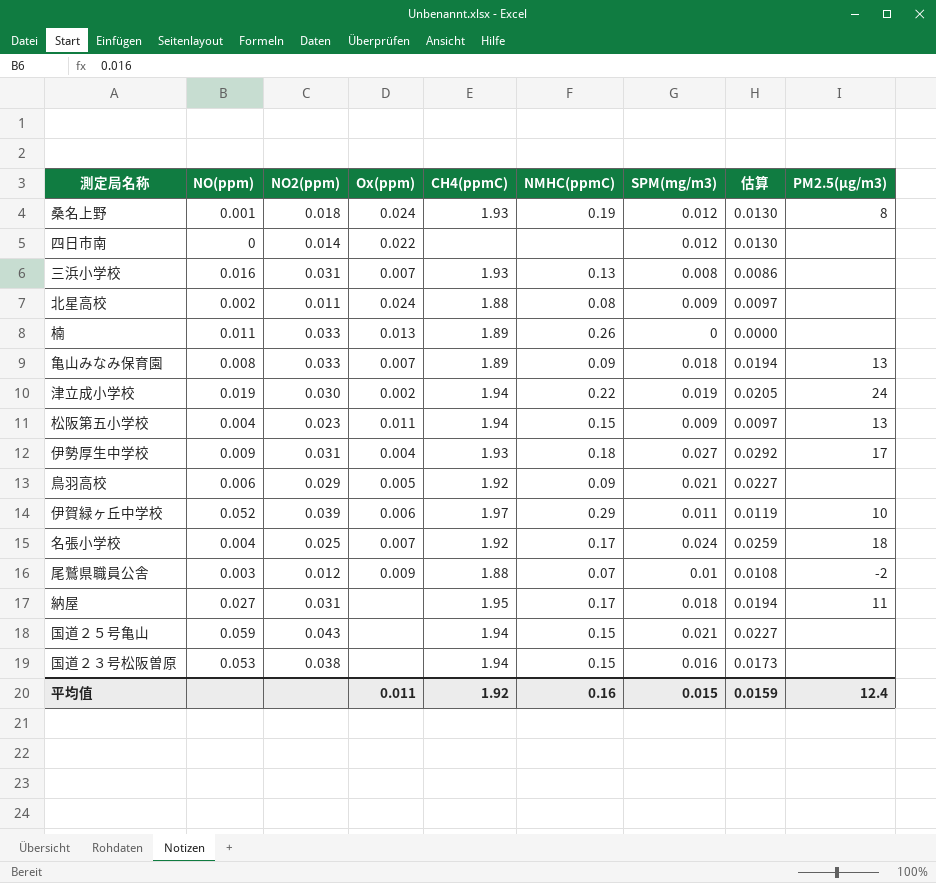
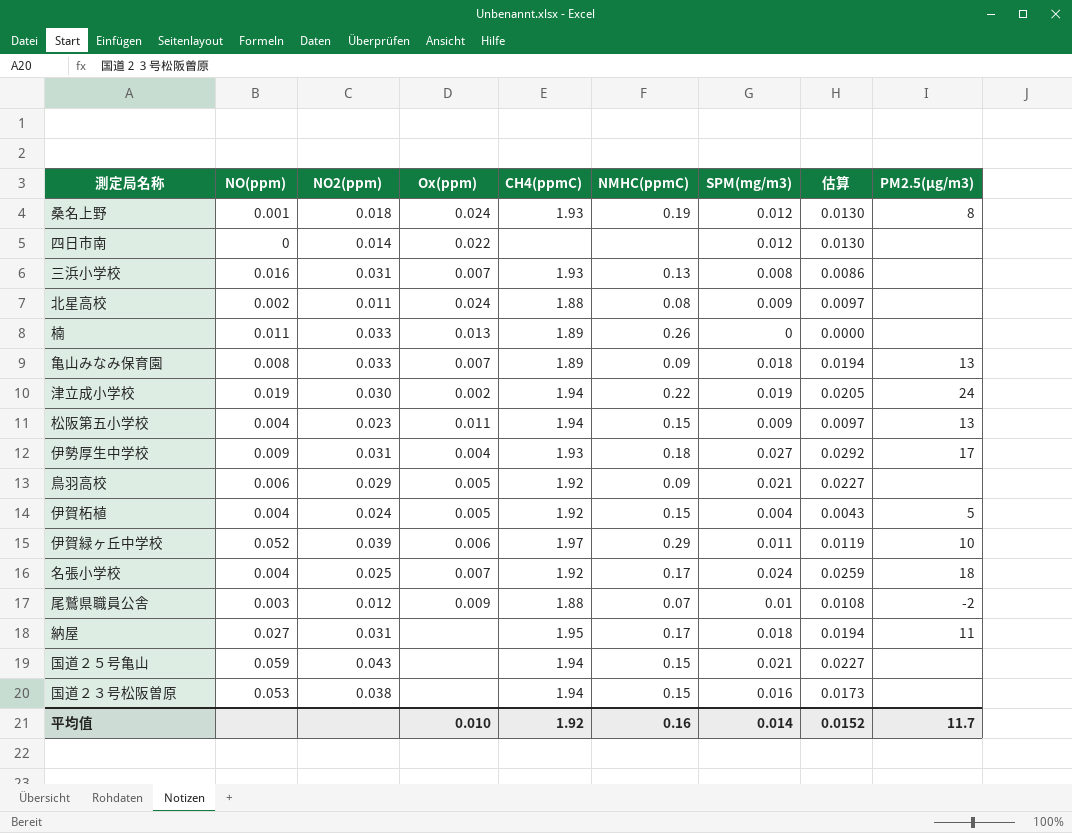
row 伊賀柘植: none -> 0.004 | 0.024 | 0.005 | 1.92 | 0.15 | 0.004 | 0.0043 | 5
平均值 | Ox(ppm): 0.011 -> 0.010
平均值 | SPM(mg/m3): 0.015 -> 0.014
平均值 | 估算: 0.0159 -> 0.0152
平均值 | PM2.5(μg/m3): 12.4 -> 11.7

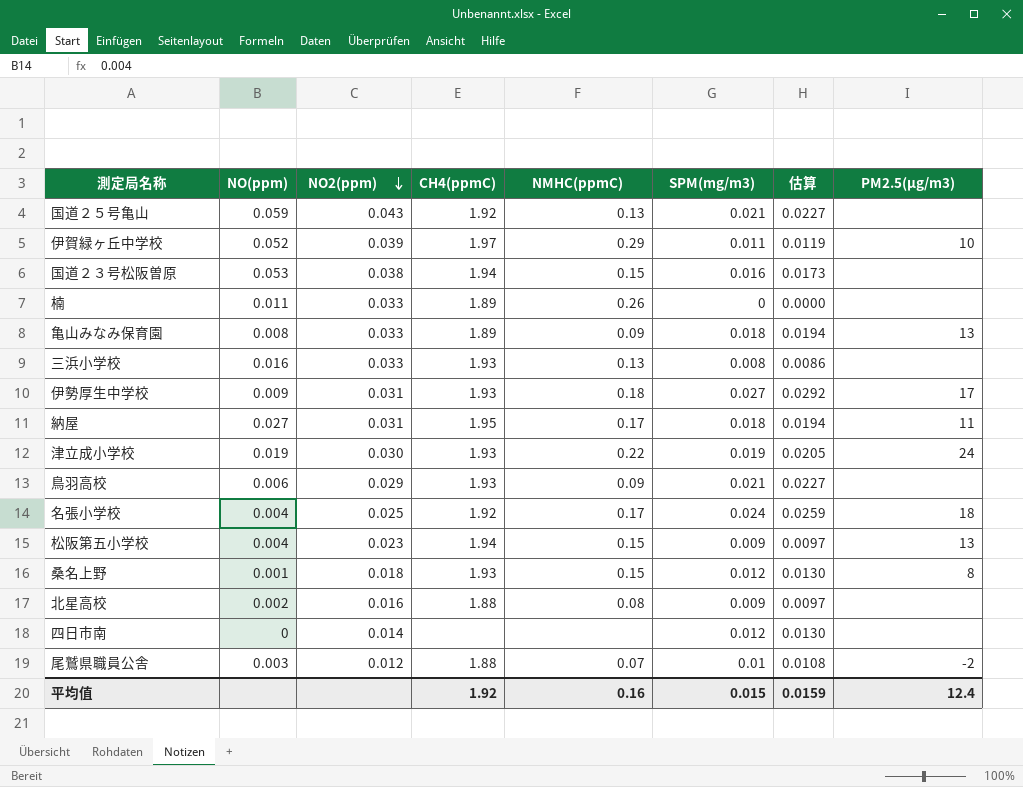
row order: none -> NO2(ppm) descending
column Ox(ppm) | position: 4 -> none
row 伊賀柘植: 0.004 | 0.024 | 0.005 | 1.92 | 0.15 | 0.004 | 0.0043 | 5 -> none
国道２５号亀山 | CH4(ppmC): 1.94 -> 1.92
国道２５号亀山 | NMHC(ppmC): 0.15 -> 0.13
三浜小学校 | NO2(ppm): 0.031 -> 0.033
津立成小学校 | CH4(ppmC): 1.94 -> 1.93
鳥羽高校 | CH4(ppmC): 1.92 -> 1.93
桑名上野 | NMHC(ppmC): 0.19 -> 0.15
北星高校 | NO2(ppm): 0.011 -> 0.016
平均值 | SPM(mg/m3): 0.014 -> 0.015
平均值 | 估算: 0.0152 -> 0.0159
平均值 | PM2.5(μg/m3): 11.7 -> 12.4

